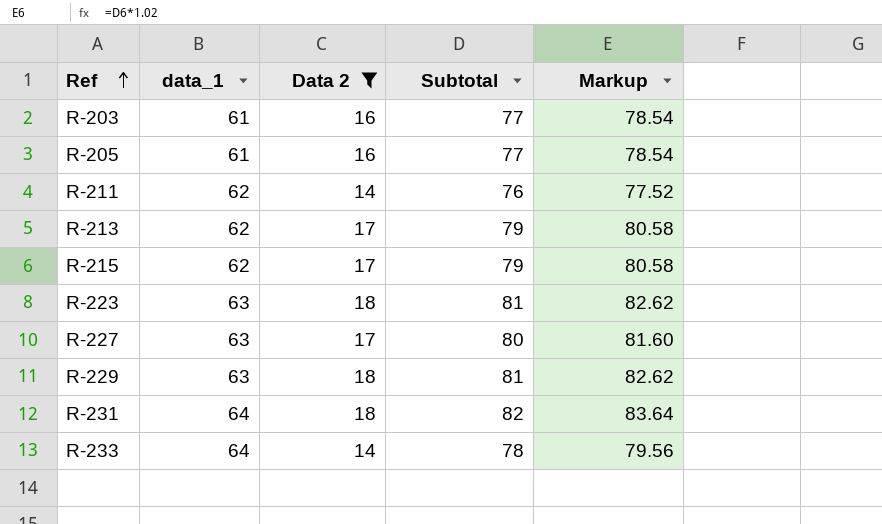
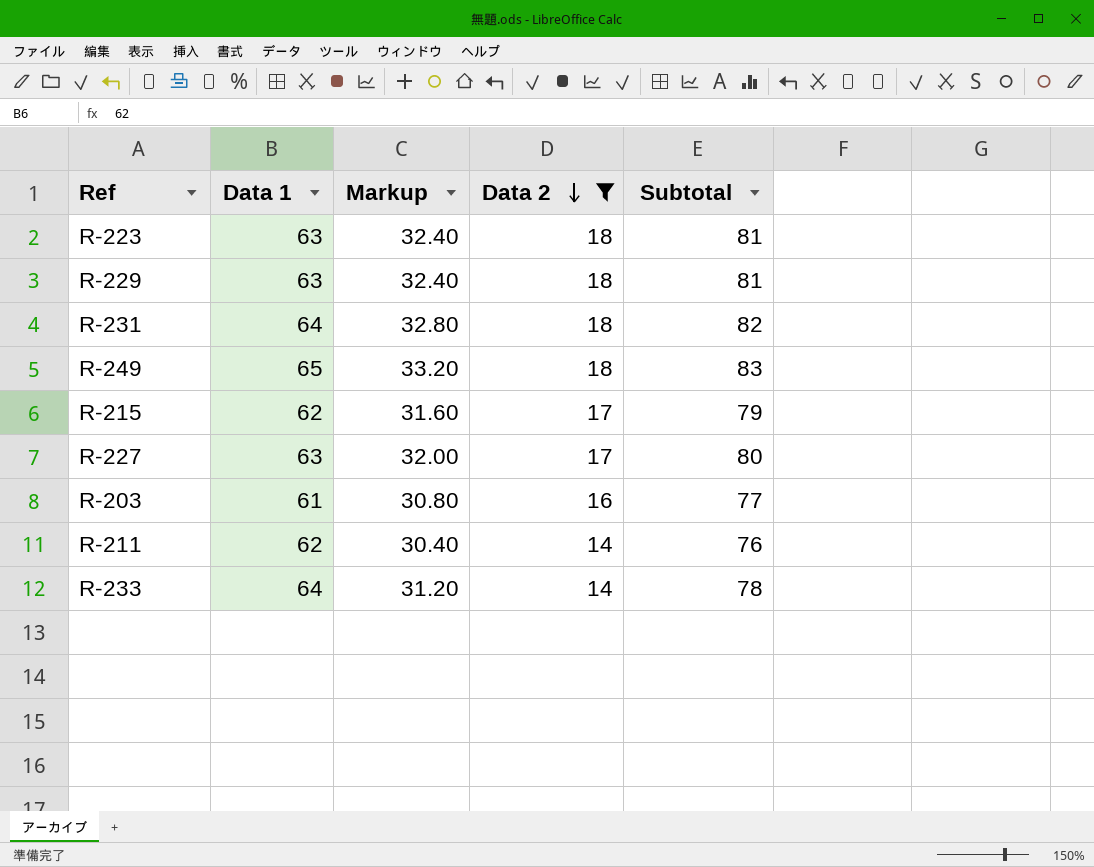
row order: Ref ascending -> Data 2 descending
column name: data_1 -> Data 1
column Markup | formula: [Subtotal] * 1.02 -> [Subtotal] * 0.4
column Markup | position: 5 -> 3
row R-205: 61 | 16 | 77 | 78.54 -> none
row R-213: 62 | 17 | 79 | 80.58 -> none
row R-249: none -> 65 | 33.20 | 18 | 83

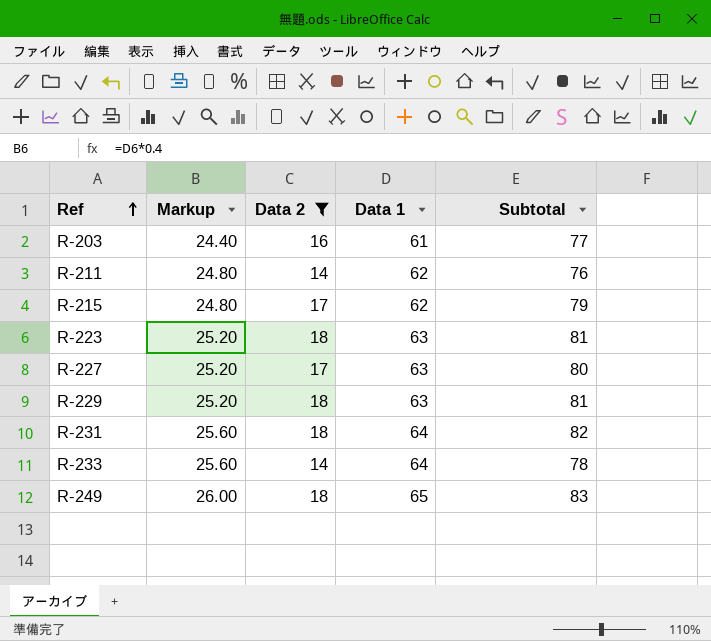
row order: Data 2 descending -> Ref ascending
column Markup | formula: [Subtotal] * 0.4 -> [Data 1] * 0.4
column Data 1 | position: 2 -> 4

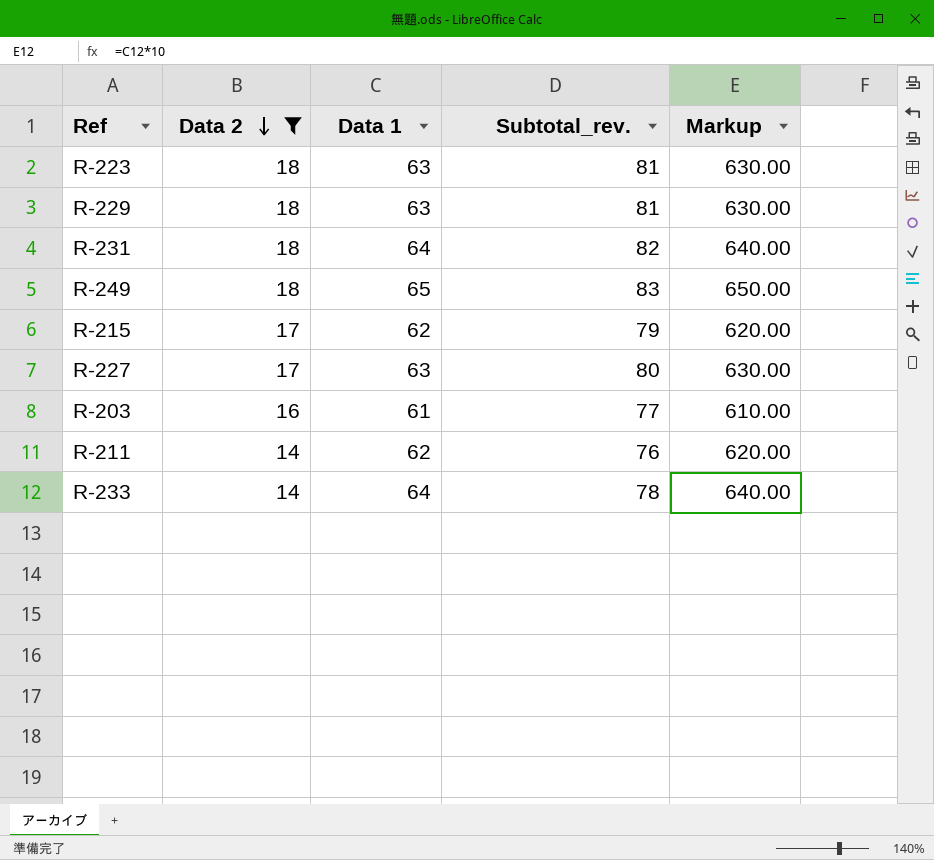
row order: Ref ascending -> Data 2 descending
column name: Subtotal -> Subtotal_rev.
column Markup | formula: [Data 1] * 0.4 -> [Data 1] * 10
column Markup | position: 2 -> 5

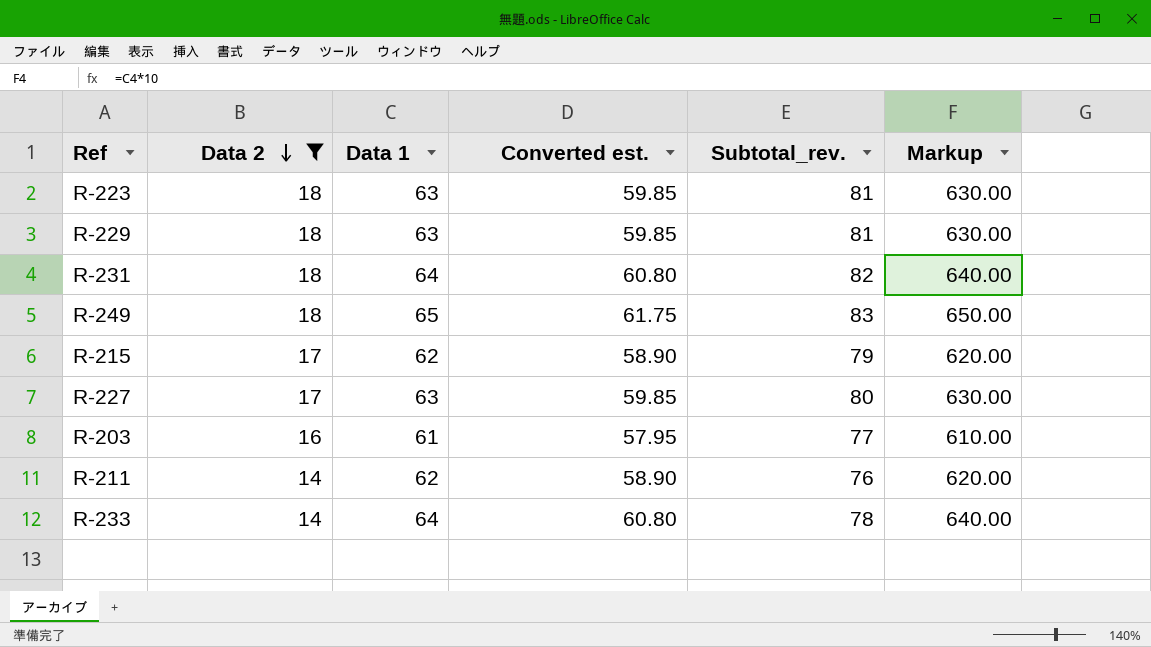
column Converted est. | formula: none -> [Data 1] * 0.95

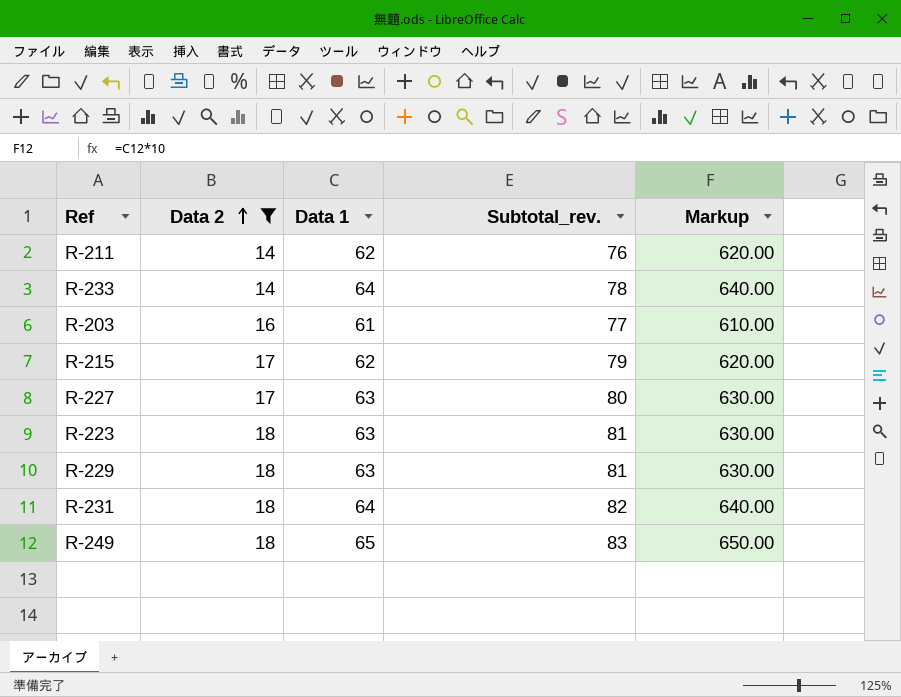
row order: Data 2 descending -> Data 2 ascending
column Converted est. | formula: [Data 1] * 0.95 -> none

